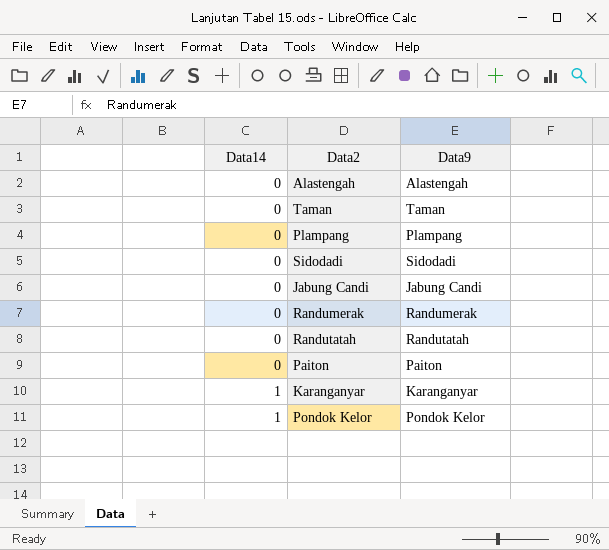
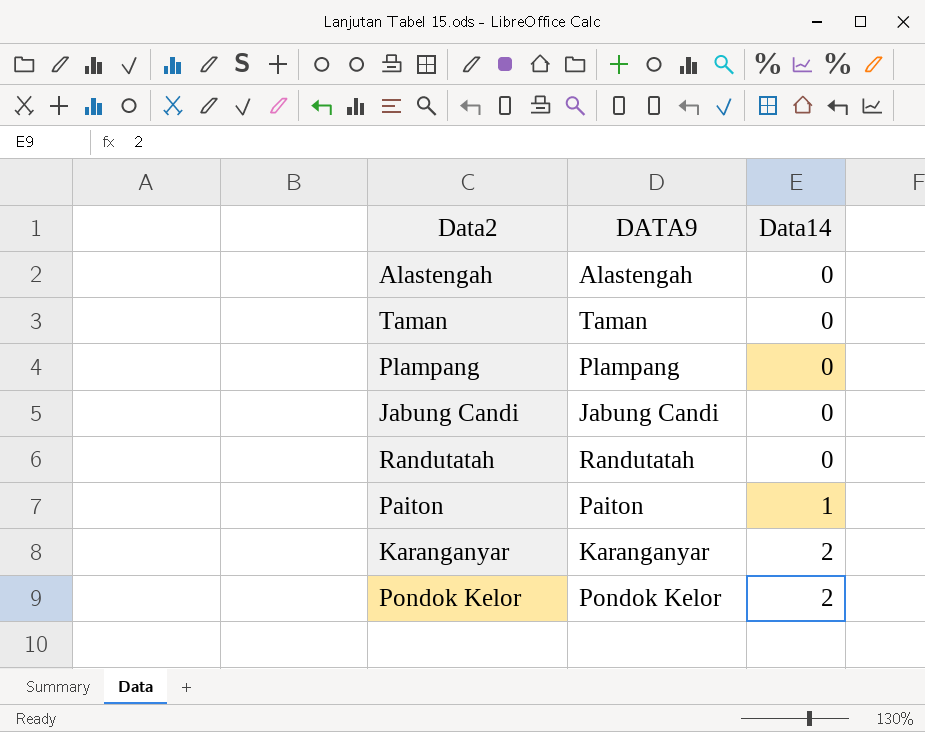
column name: Data9 -> DATA9
column Data14 | position: 1 -> 3
row Sidodadi: 0 | Sidodadi -> none
row Randumerak: 0 | Randumerak -> none
Paiton | Data14: 0 -> 1
Karanganyar | Data14: 1 -> 2
Pondok Kelor | Data14: 1 -> 2

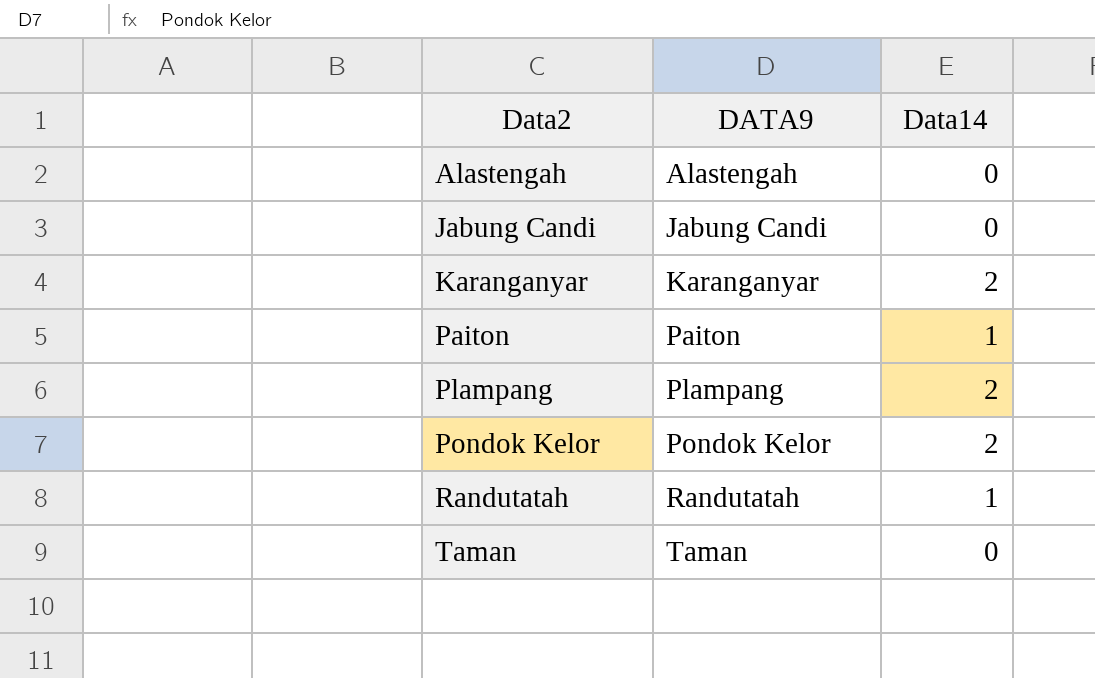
row order: Data14 ascending -> Data2 ascending
Plampang | Data14: 0 -> 2
Randutatah | Data14: 0 -> 1

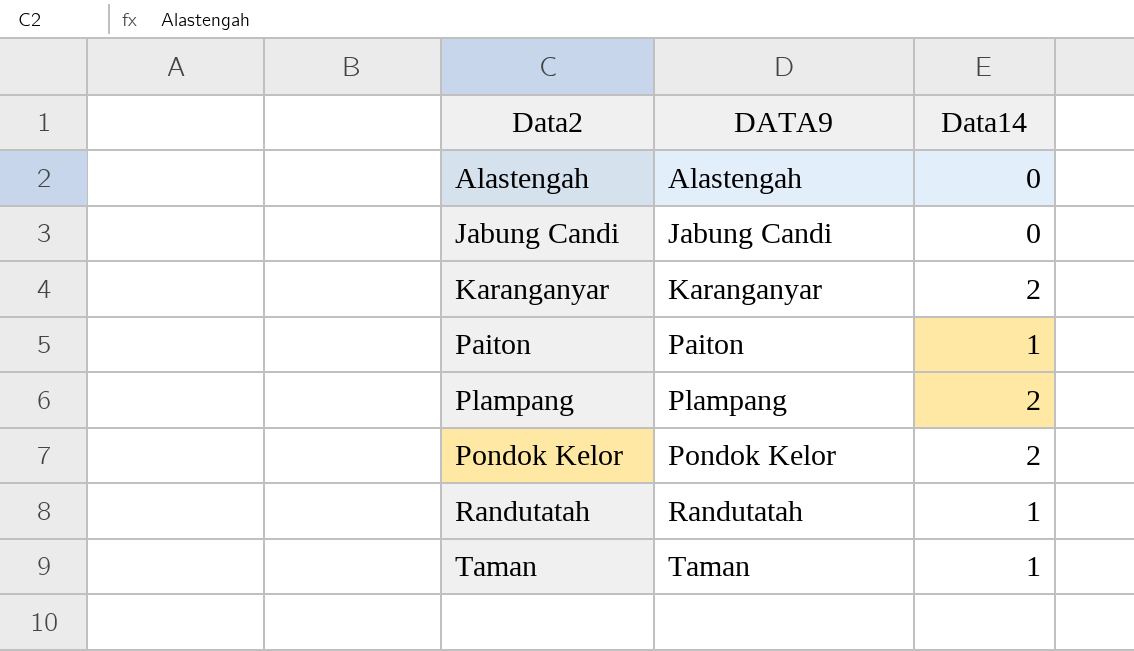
Taman | Data14: 0 -> 1

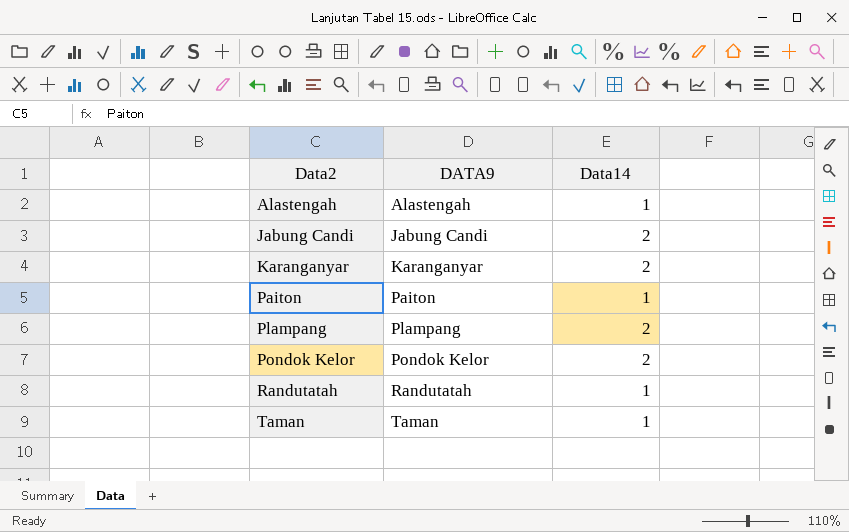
Alastengah | Data14: 0 -> 1
Jabung Candi | Data14: 0 -> 2

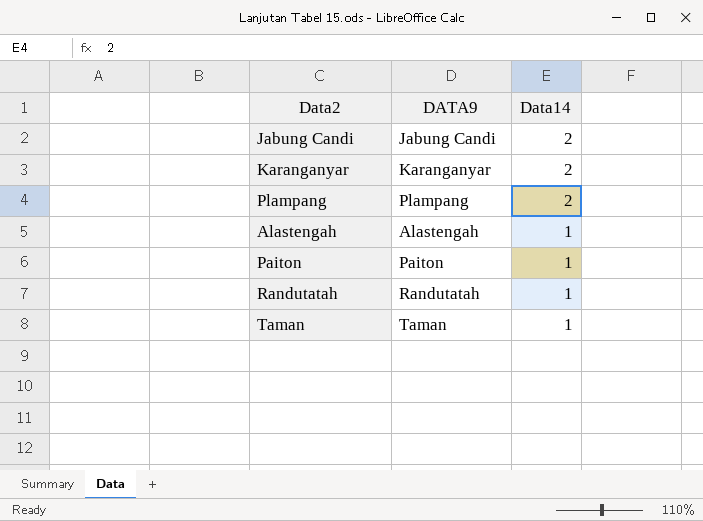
row order: Data2 ascending -> Data14 descending
row Pondok Kelor: Pondok Kelor | 2 -> none

